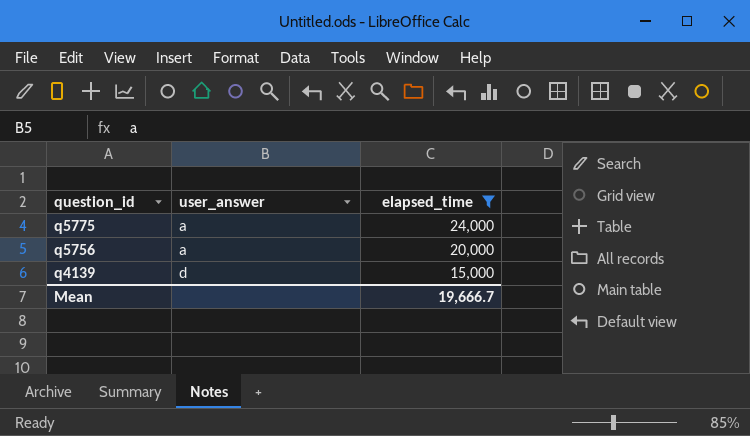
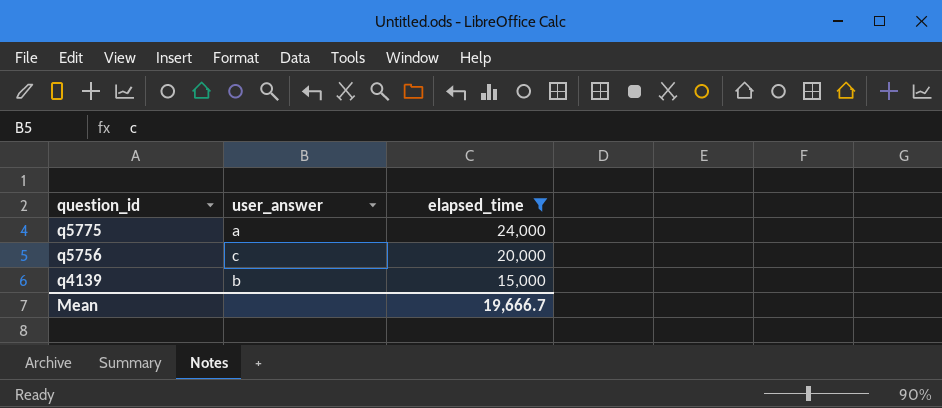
q5756 | user_answer: a -> c
q4139 | user_answer: d -> b

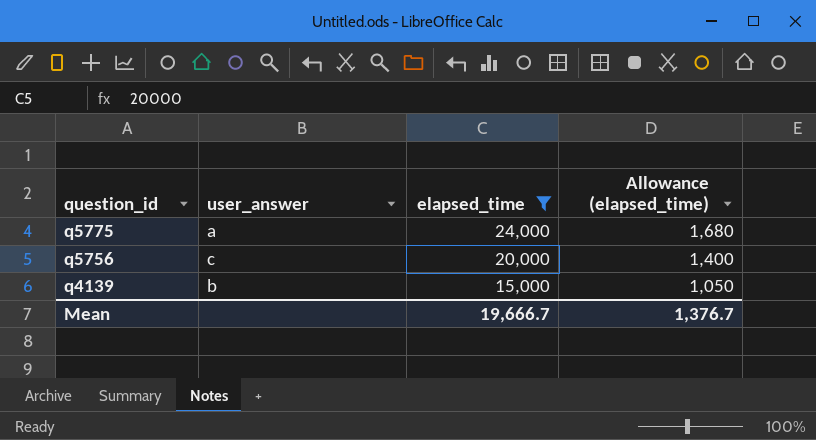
column Allowance (elapsed_time) | formula: none -> [elapsed_time] * 0.07

